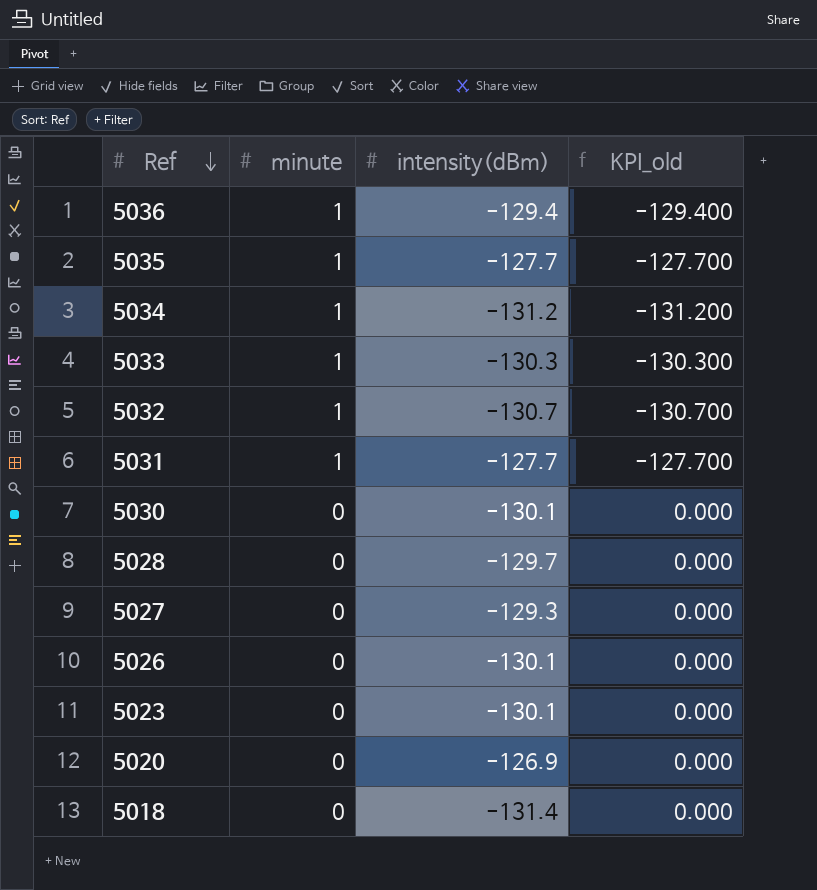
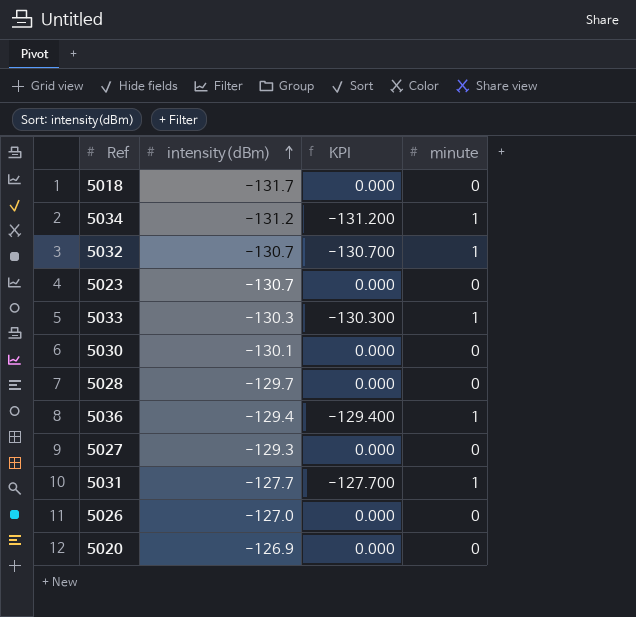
row order: Ref descending -> intensity(dBm) ascending
column name: KPI_old -> KPI
column minute | position: 2 -> 4
row 5035: 1 | -127.7 | -127.700 -> none
5018 | intensity(dBm): -131.4 -> -131.7
5023 | intensity(dBm): -130.1 -> -130.7
5026 | intensity(dBm): -130.1 -> -127.0

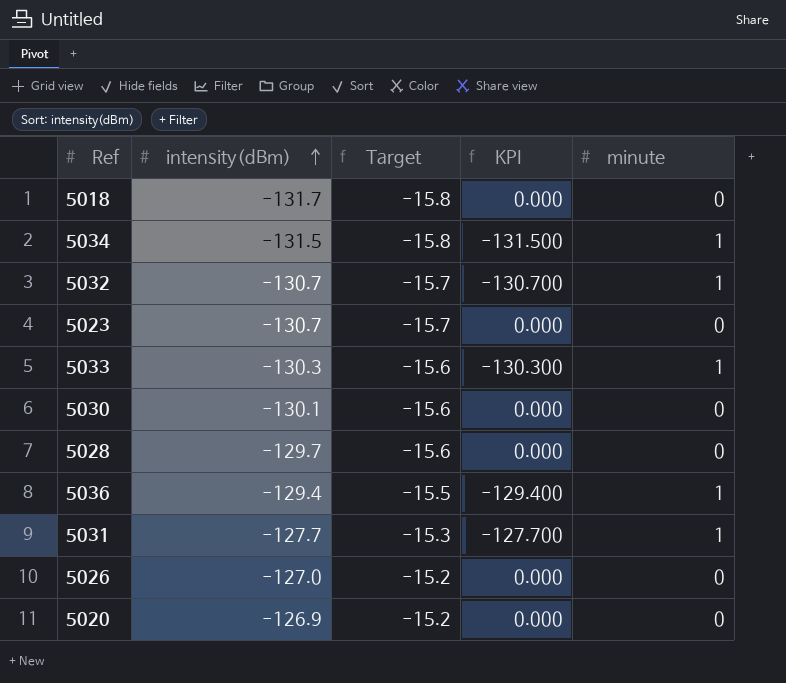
column Target | formula: none -> [intensity(dBm)] * 0.12
row 5027: -129.3 | 0.000 | 0 -> none
5034 | intensity(dBm): -131.2 -> -131.5
5034 | KPI: -131.200 -> -131.500

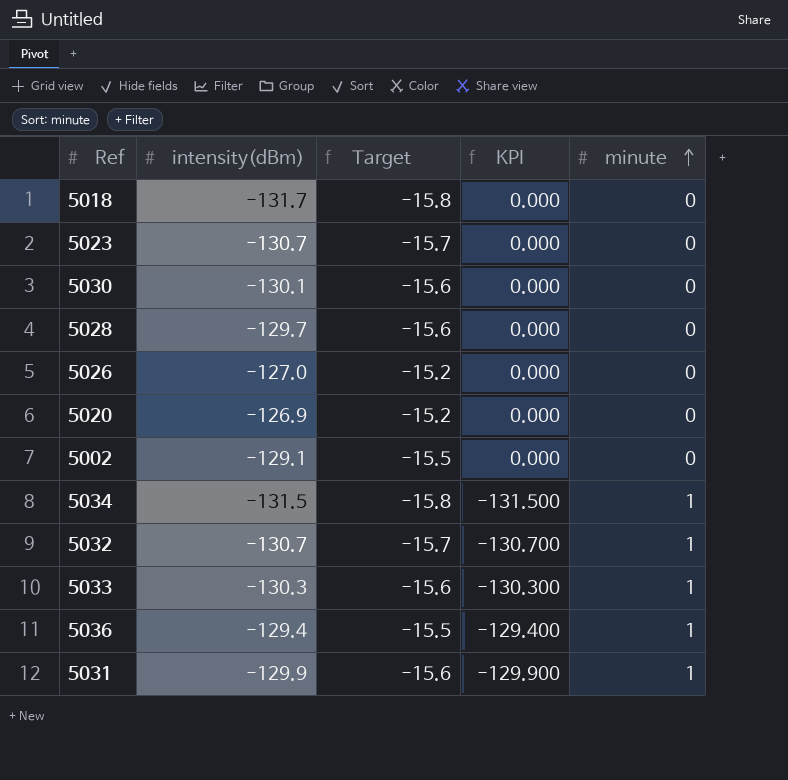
row order: intensity(dBm) ascending -> minute ascending
row 5002: none -> -129.1 | -15.5 | 0.000 | 0
5031 | intensity(dBm): -127.7 -> -129.9
5031 | Target: -15.3 -> -15.6
5031 | KPI: -127.700 -> -129.900

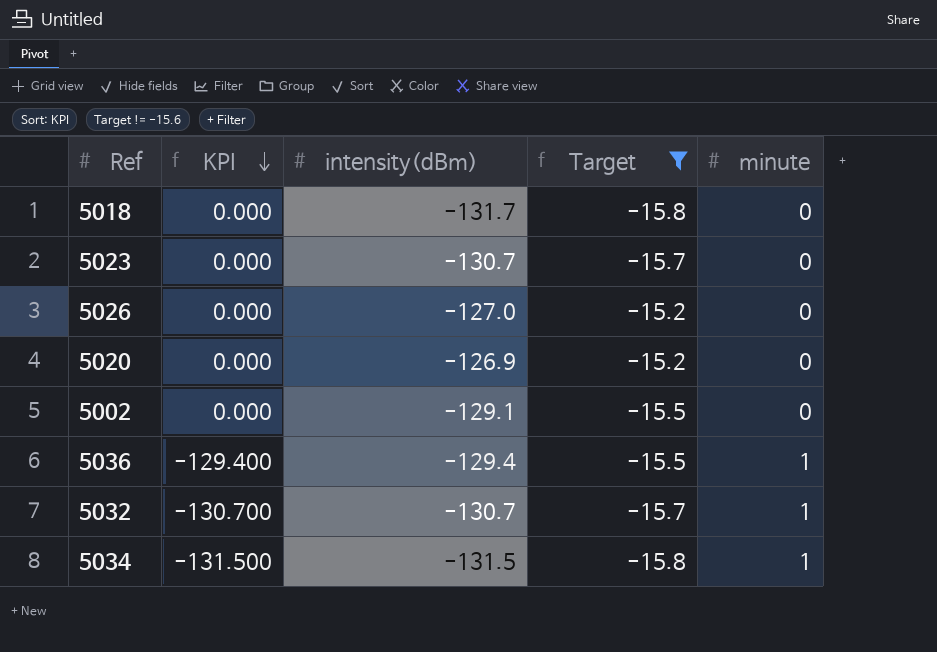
filter: none -> Target != -15.6
row order: minute ascending -> KPI descending
column KPI | position: 4 -> 2

